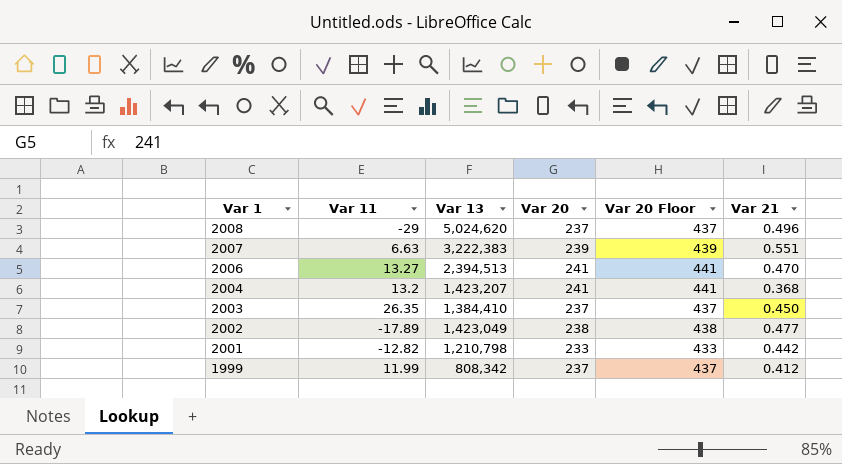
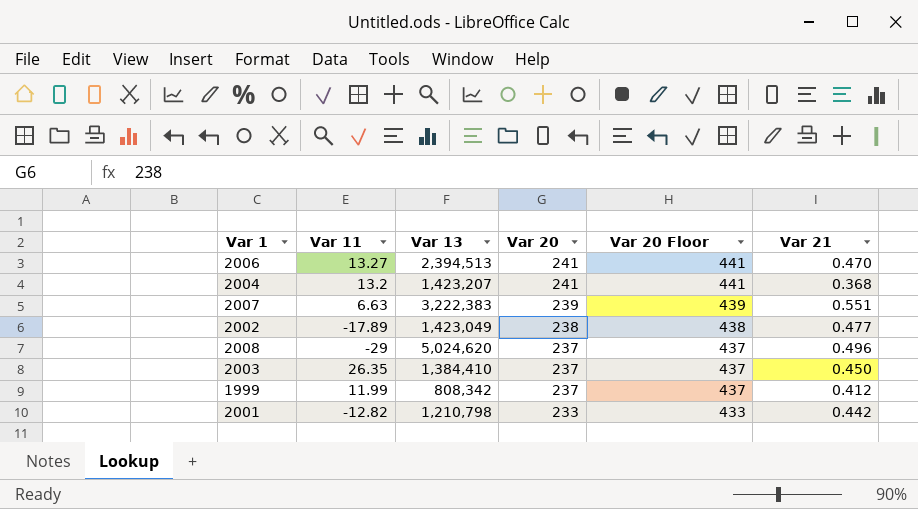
row order: Var 1 descending -> Var 20 descending

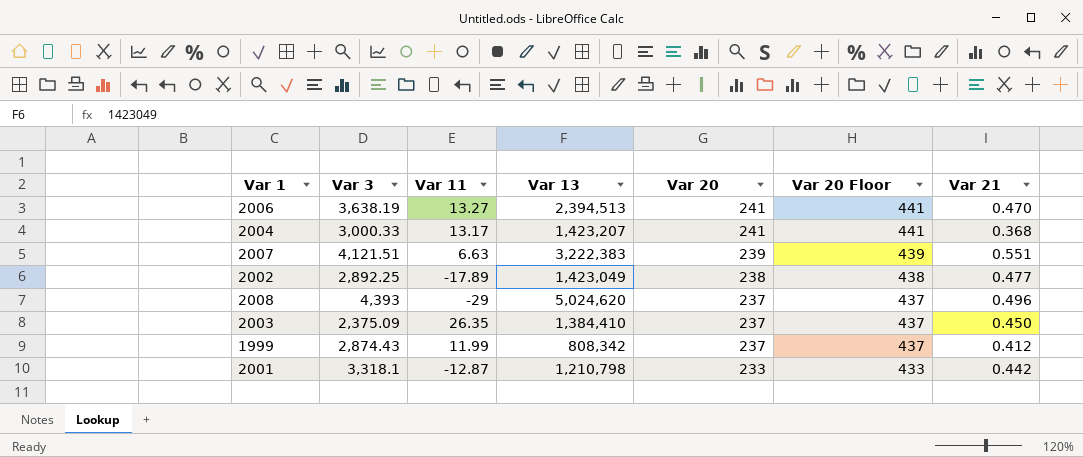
column Var 3 | position: none -> 2
2004 | Var 11: 13.2 -> 13.17
2001 | Var 11: -12.82 -> -12.87

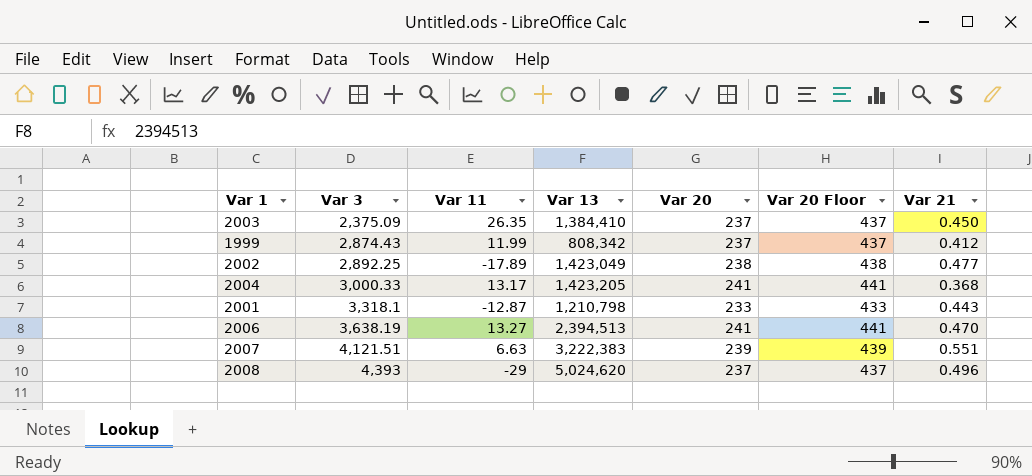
row order: Var 20 descending -> Var 3 ascending
2004 | Var 13: 1,423,207 -> 1,423,205
2001 | Var 21: 0.442 -> 0.443

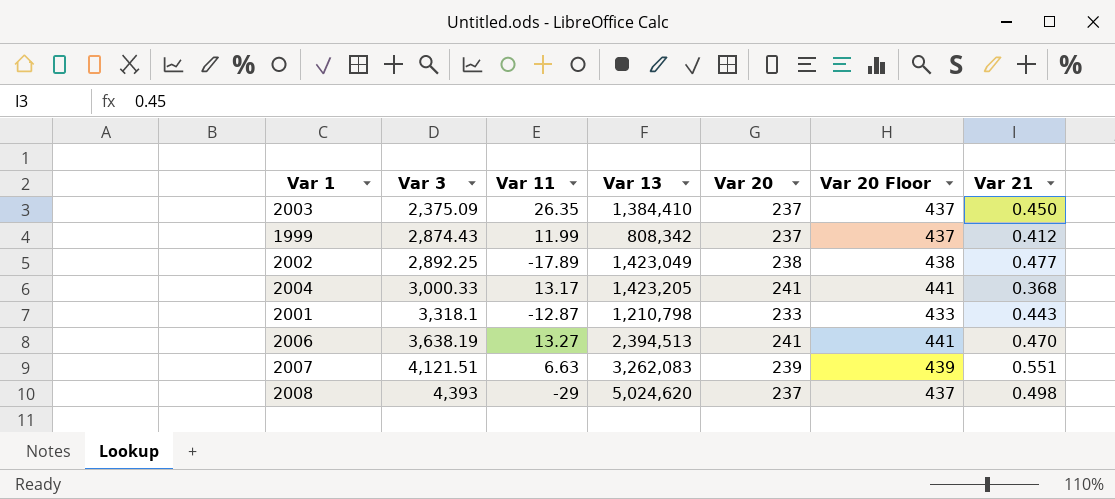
2007 | Var 13: 3,222,383 -> 3,262,083
2008 | Var 21: 0.496 -> 0.498

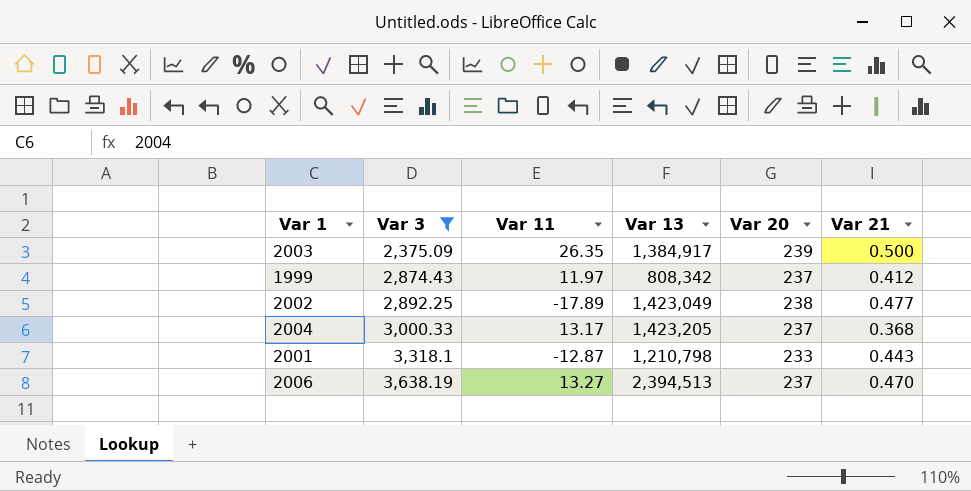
filter: none -> Var 3 <= 3,638.19
column Var 20 Floor | formula: [Var 20] + 200 -> none
2003 | Var 13: 1,384,410 -> 1,384,917
2003 | Var 20: 237 -> 239
2003 | Var 21: 0.450 -> 0.500
1999 | Var 11: 11.99 -> 11.97
2004 | Var 20: 241 -> 237
2006 | Var 20: 241 -> 237

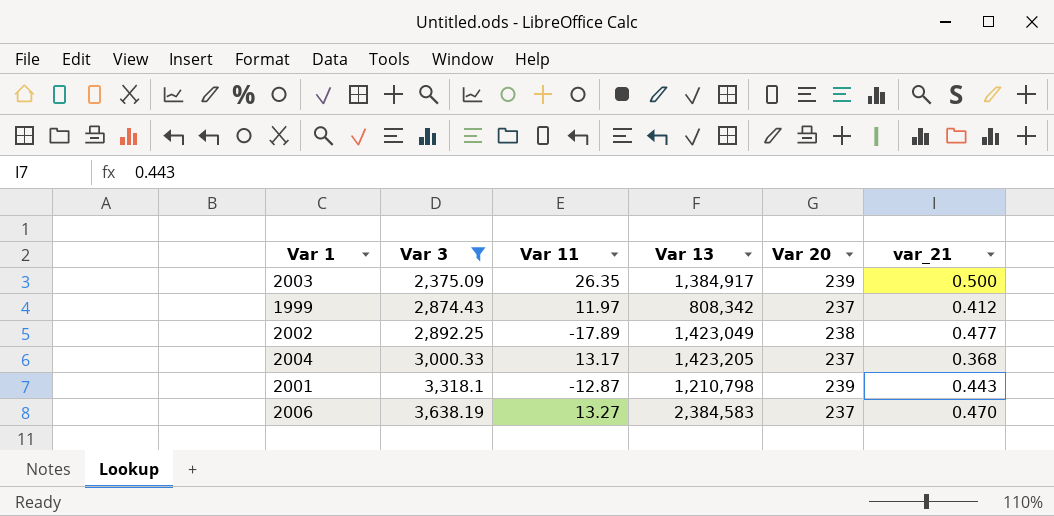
column name: Var 21 -> var_21
2001 | Var 20: 233 -> 239
2006 | Var 13: 2,394,513 -> 2,384,583

